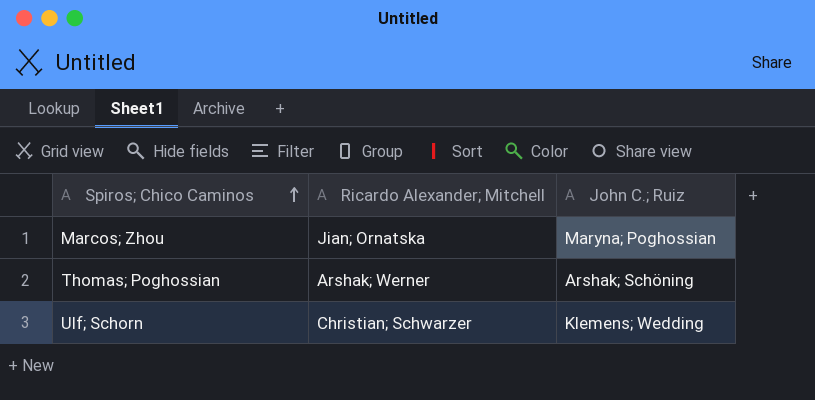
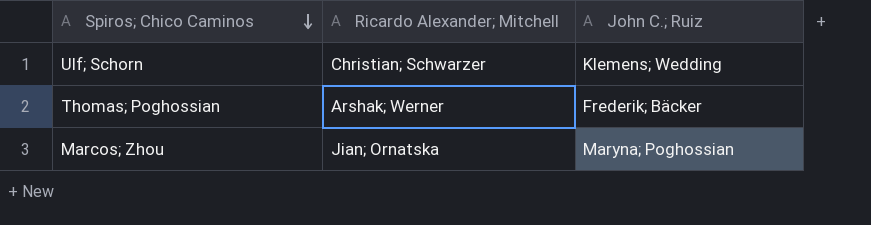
row order: Spiros; Chico Caminos ascending -> Spiros; Chico Caminos descending
Thomas; Poghossian | John C.; Ruiz: Arshak; Schöning -> Frederik; Bäcker

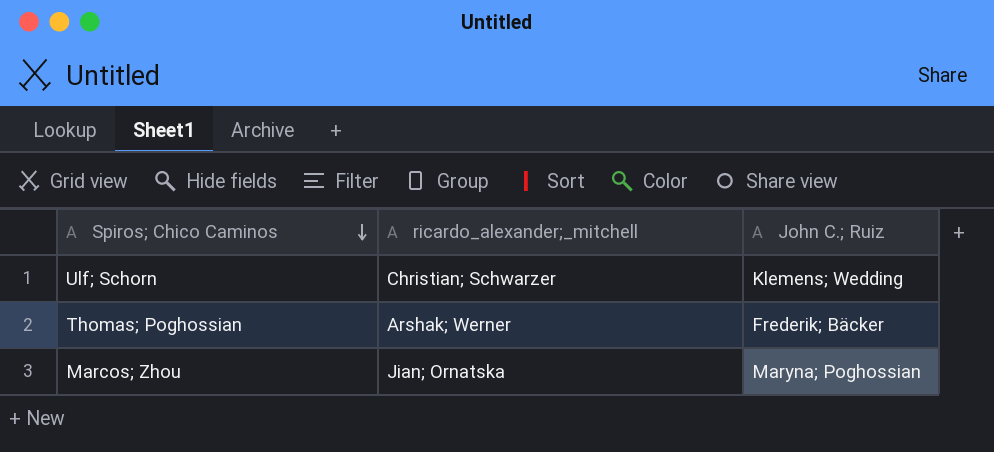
column name: Ricardo Alexander; Mitchell -> ricardo_alexander;_mitchell

